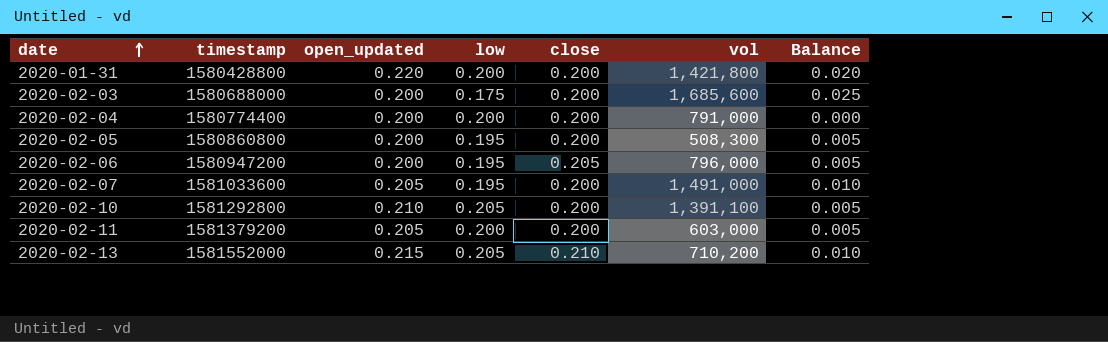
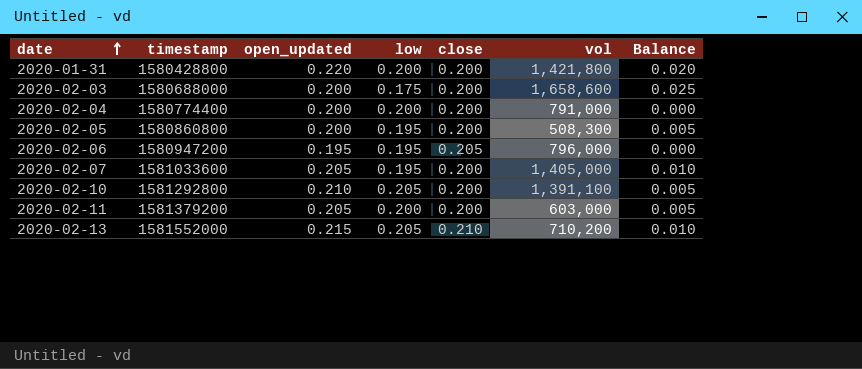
2020-02-03 | vol: 1,685,600 -> 1,658,600
2020-02-06 | open_updated: 0.200 -> 0.195
2020-02-06 | Balance: 0.005 -> 0.000
2020-02-07 | vol: 1,491,000 -> 1,405,000

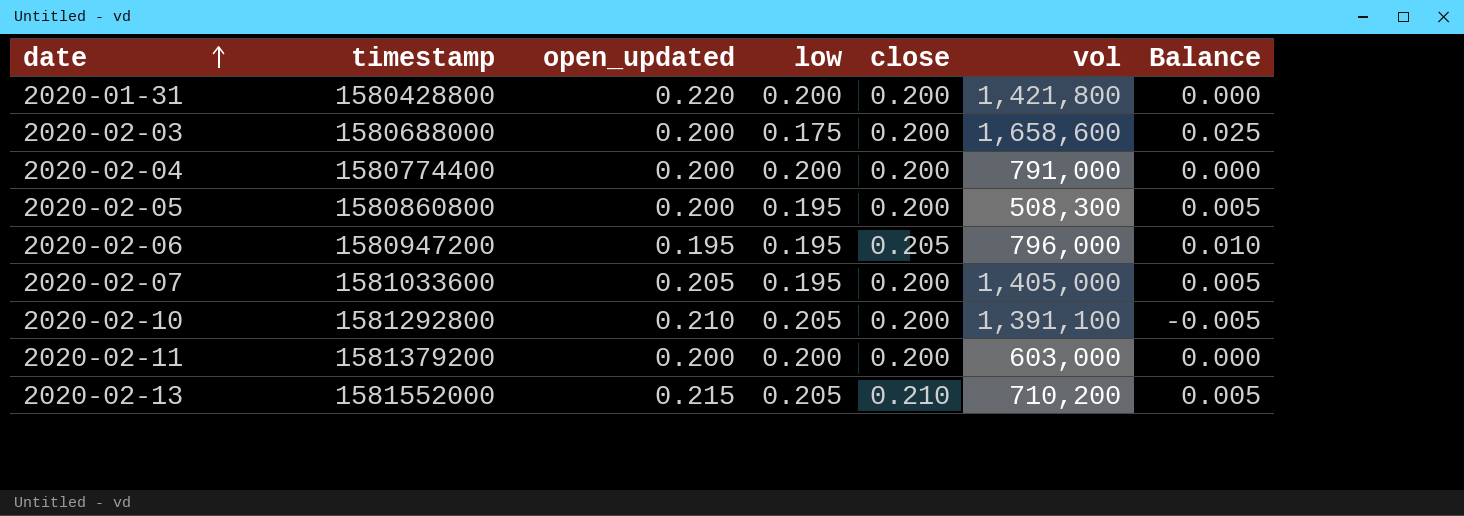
column Balance | formula: [open_updated] - [low] -> [close] - [low]
2020-02-11 | open_updated: 0.205 -> 0.200

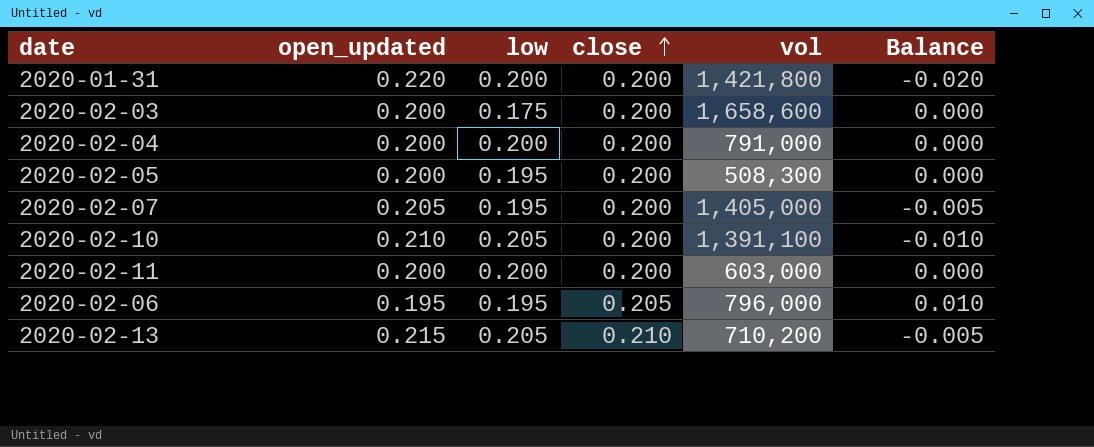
row order: date ascending -> close ascending
column timestamp | position: 2 -> none
column Balance | formula: [close] - [low] -> [close] - [open_updated]

